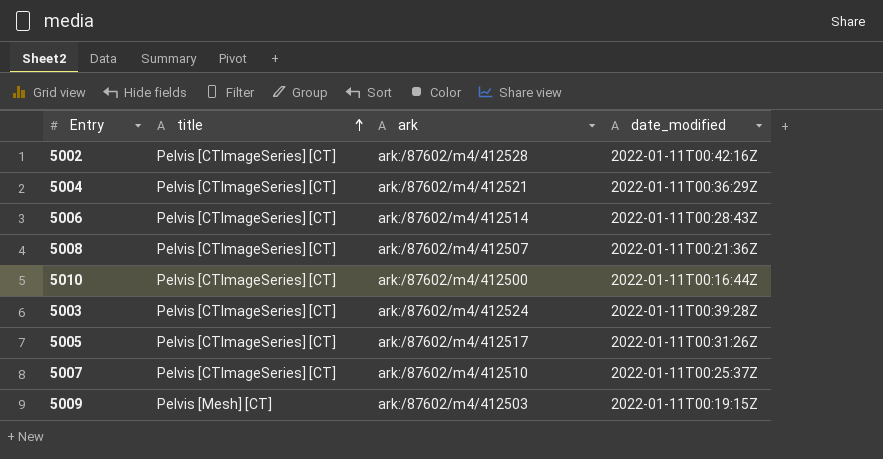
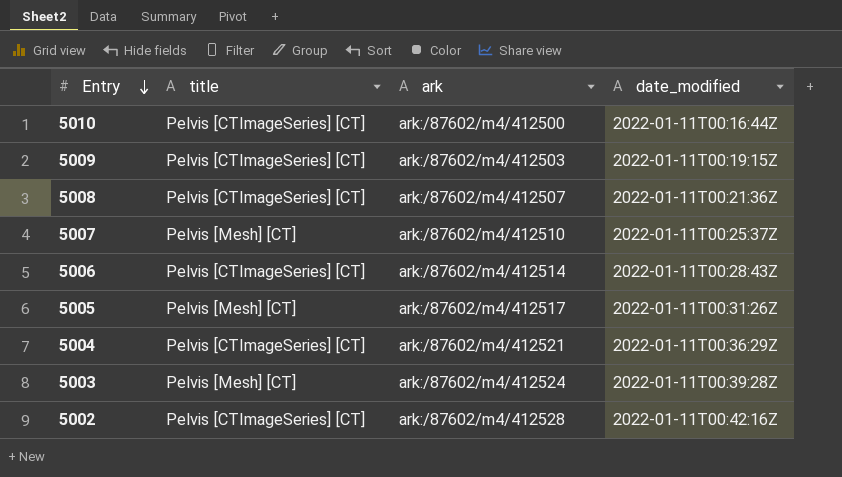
row order: title ascending -> Entry descending
5009 | title: Pelvis [Mesh] [CT] -> Pelvis [CTImageSeries] [CT]
5007 | title: Pelvis [CTImageSeries] [CT] -> Pelvis [Mesh] [CT]
5005 | title: Pelvis [CTImageSeries] [CT] -> Pelvis [Mesh] [CT]
5003 | title: Pelvis [CTImageSeries] [CT] -> Pelvis [Mesh] [CT]

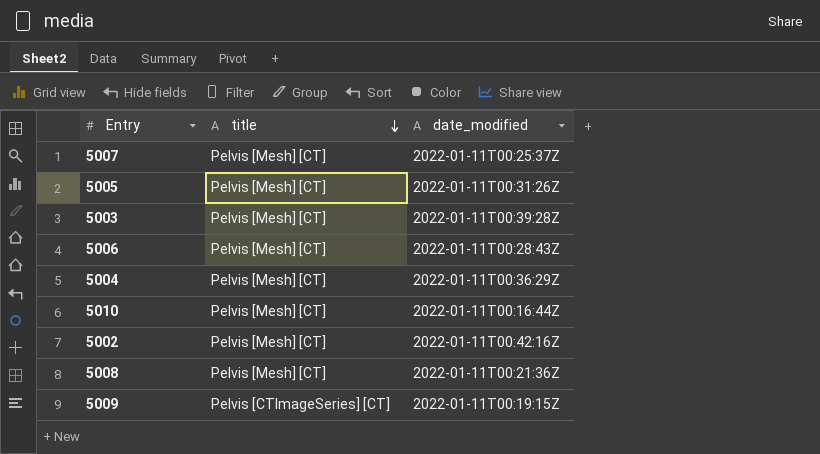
row order: Entry descending -> title descending
column ark | position: 3 -> none
5006 | title: Pelvis [CTImageSeries] [CT] -> Pelvis [Mesh] [CT]
5004 | title: Pelvis [CTImageSeries] [CT] -> Pelvis [Mesh] [CT]
5010 | title: Pelvis [CTImageSeries] [CT] -> Pelvis [Mesh] [CT]
5002 | title: Pelvis [CTImageSeries] [CT] -> Pelvis [Mesh] [CT]
5008 | title: Pelvis [CTImageSeries] [CT] -> Pelvis [Mesh] [CT]

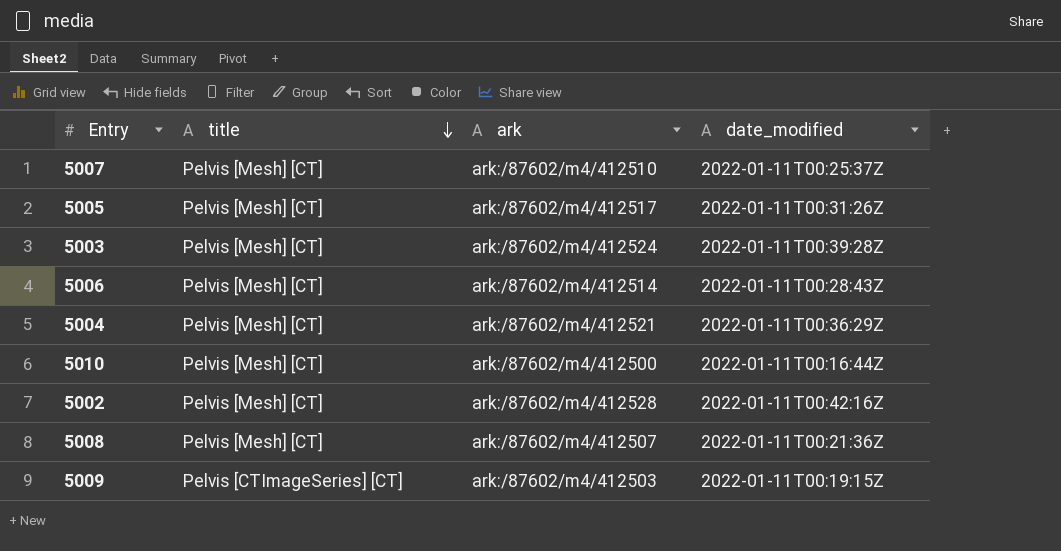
column ark | position: none -> 3

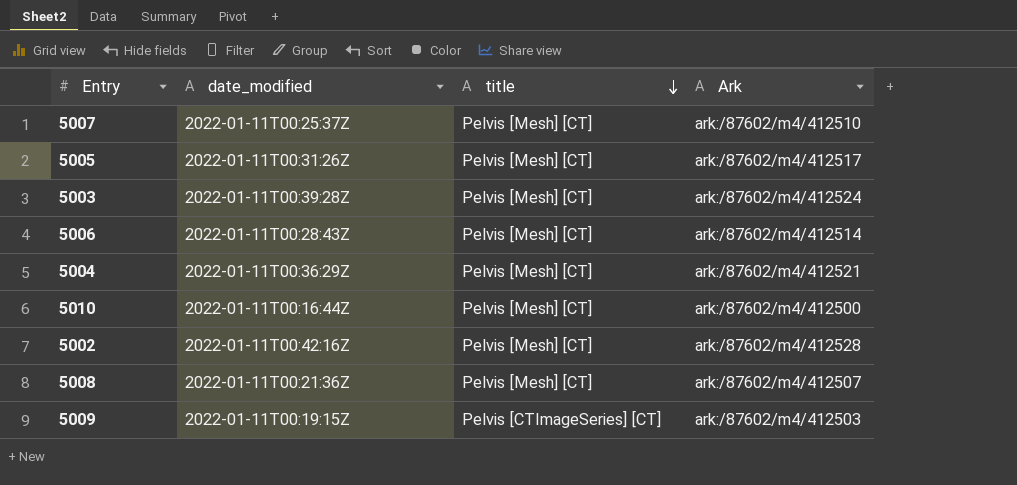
column date_modified | position: 4 -> 2
column name: ark -> Ark

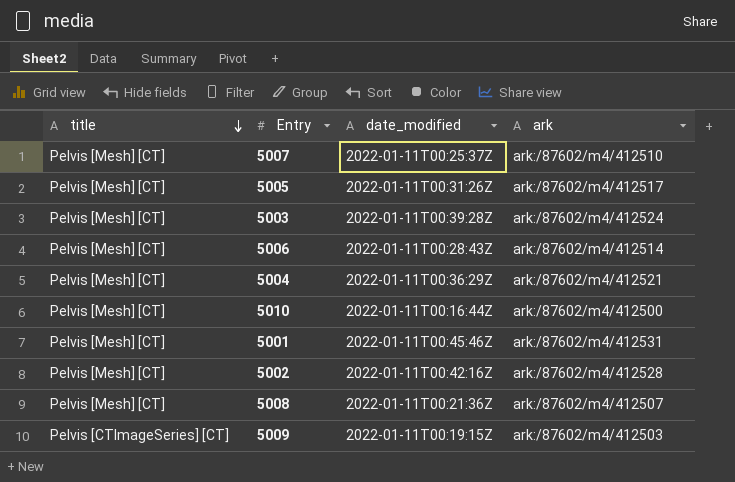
column title | position: 3 -> 1
column name: Ark -> ark
row 5001: none -> Pelvis [Mesh] [CT] | 2022-01-11T00:45:46Z | ark:/87602/m4/412531

